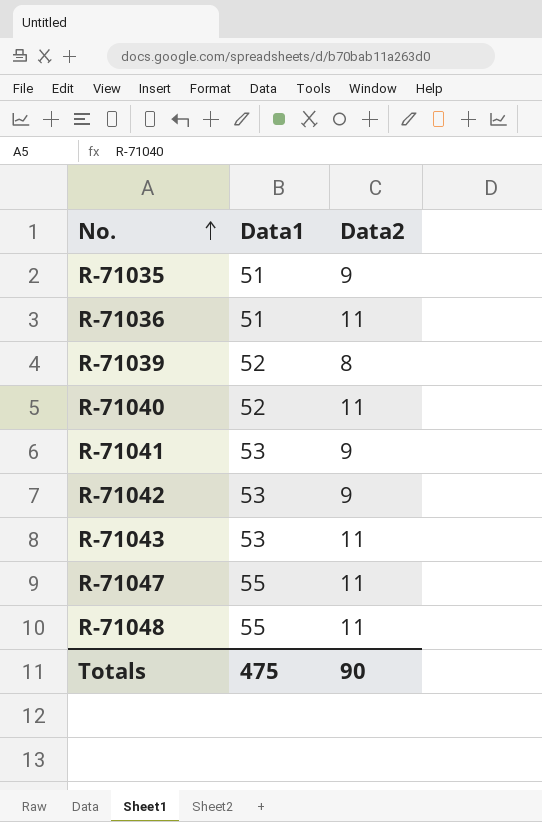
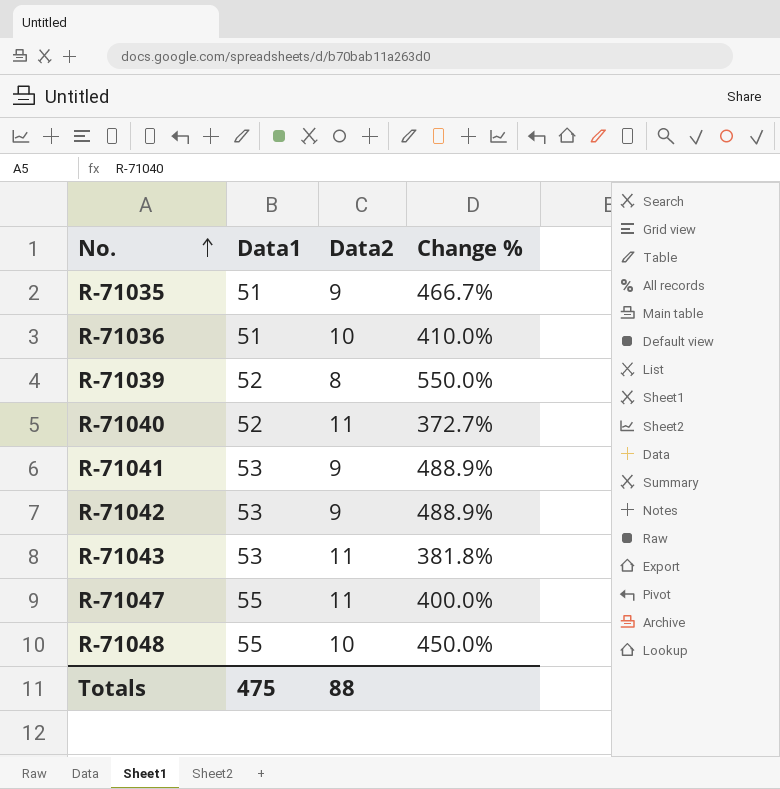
column Change % | formula: none -> ([Data1] - [Data2]) / [Data2]
R-71036 | Data2: 11 -> 10
R-71048 | Data2: 11 -> 10
Totals | Data2: 90 -> 88

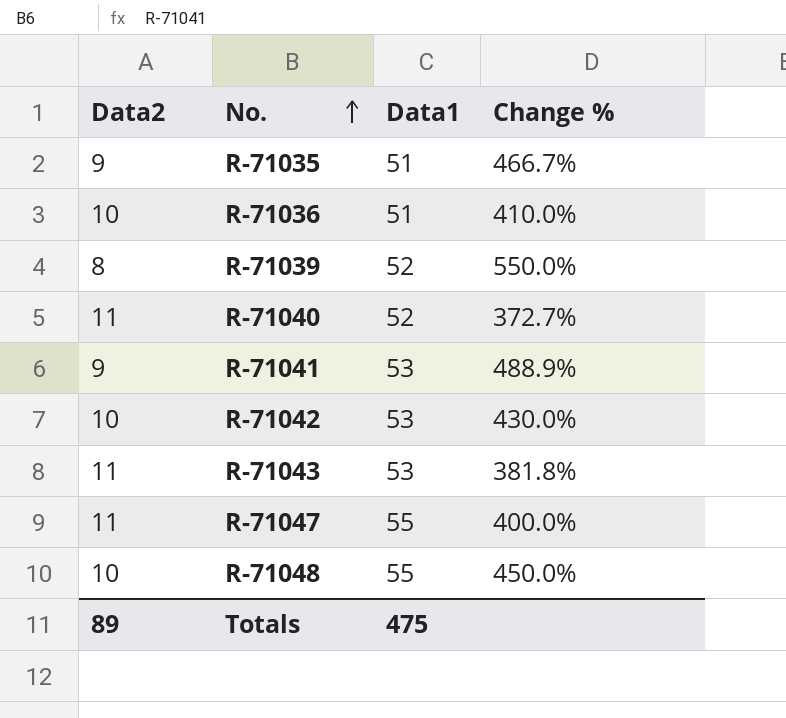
column Data2 | position: 3 -> 1
R-71042 | Data2: 9 -> 10
R-71042 | Change %: 488.9% -> 430.0%
Totals | Data2: 88 -> 89

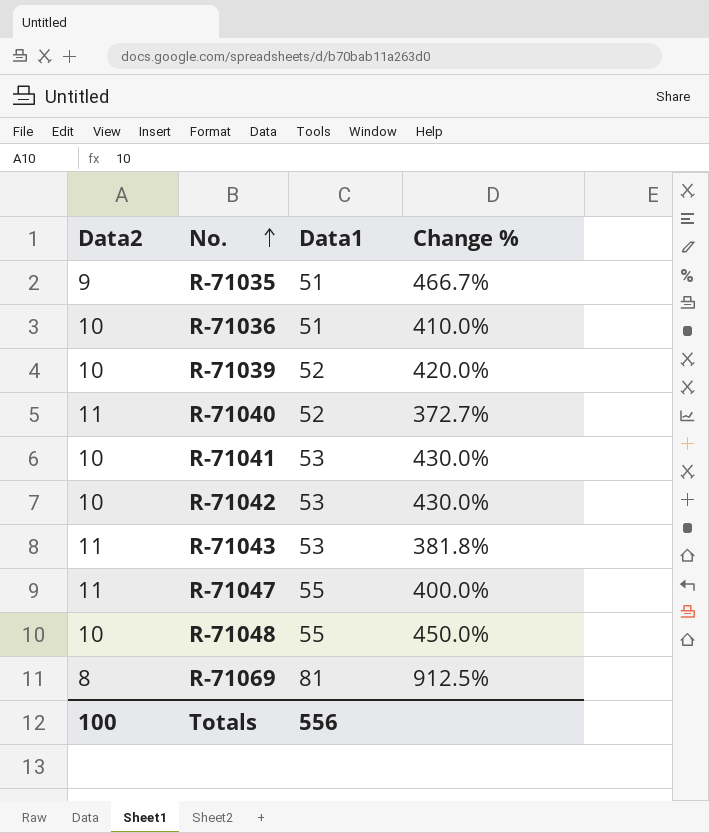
R-71039 | Data2: 8 -> 10
R-71039 | Change %: 550.0% -> 420.0%
R-71041 | Data2: 9 -> 10
R-71041 | Change %: 488.9% -> 430.0%
row R-71069: none -> 8 | 81 | 912.5%
Totals | Data2: 89 -> 100
Totals | Data1: 475 -> 556

